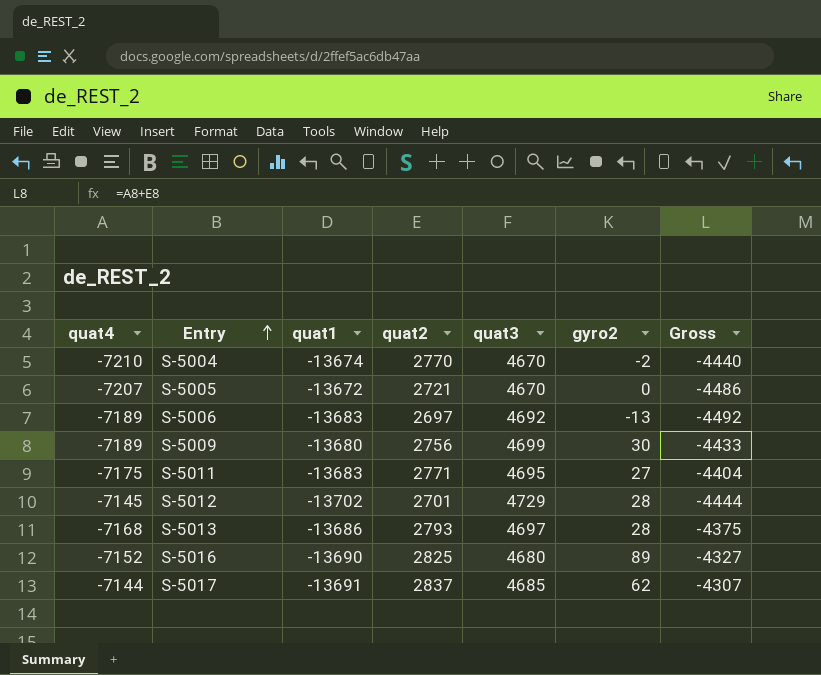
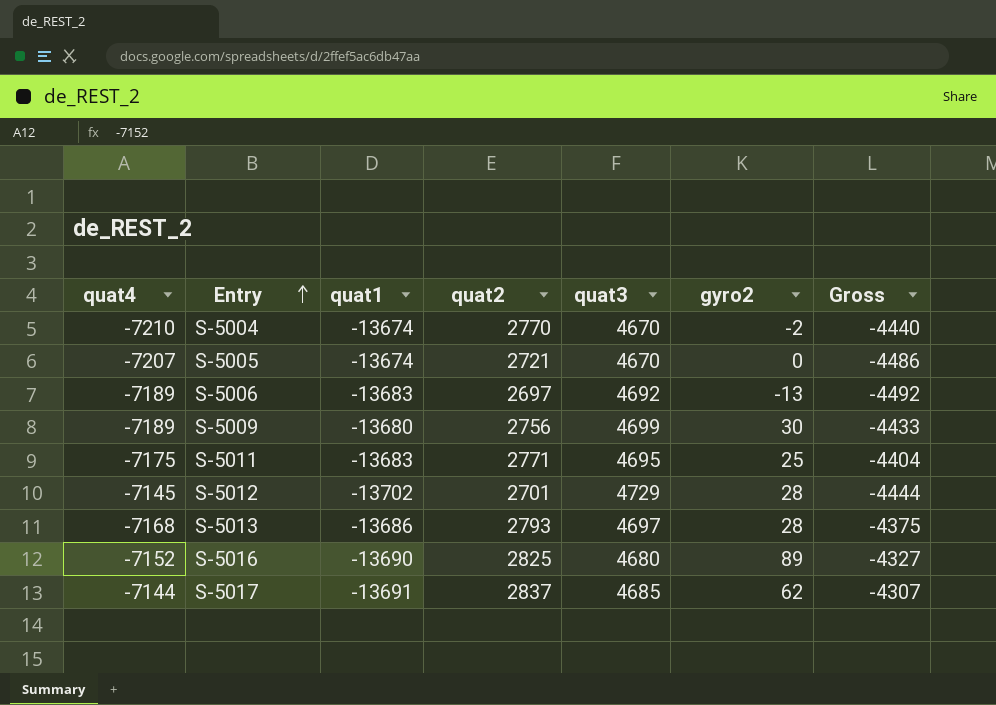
S-5005 | quat1: -13672 -> -13674
S-5011 | gyro2: 27 -> 25

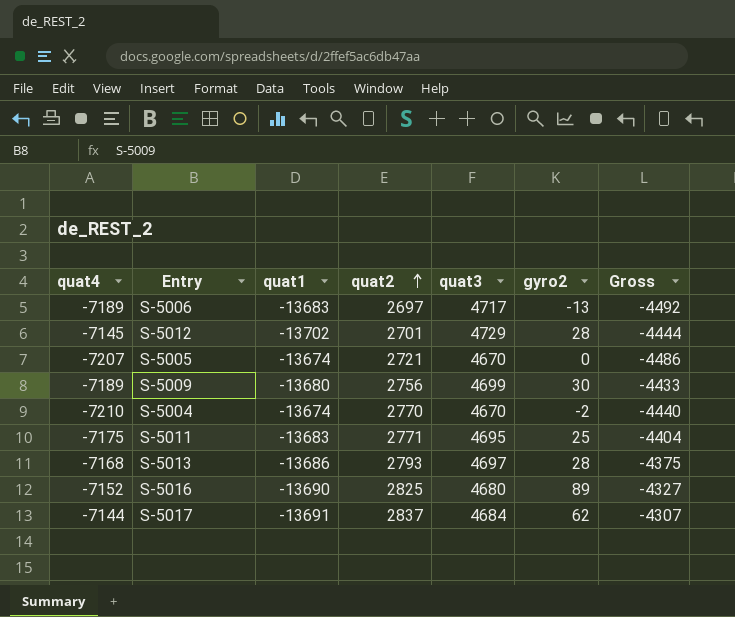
row order: Entry ascending -> quat2 ascending
S-5006 | quat3: 4692 -> 4717
S-5017 | quat3: 4685 -> 4684

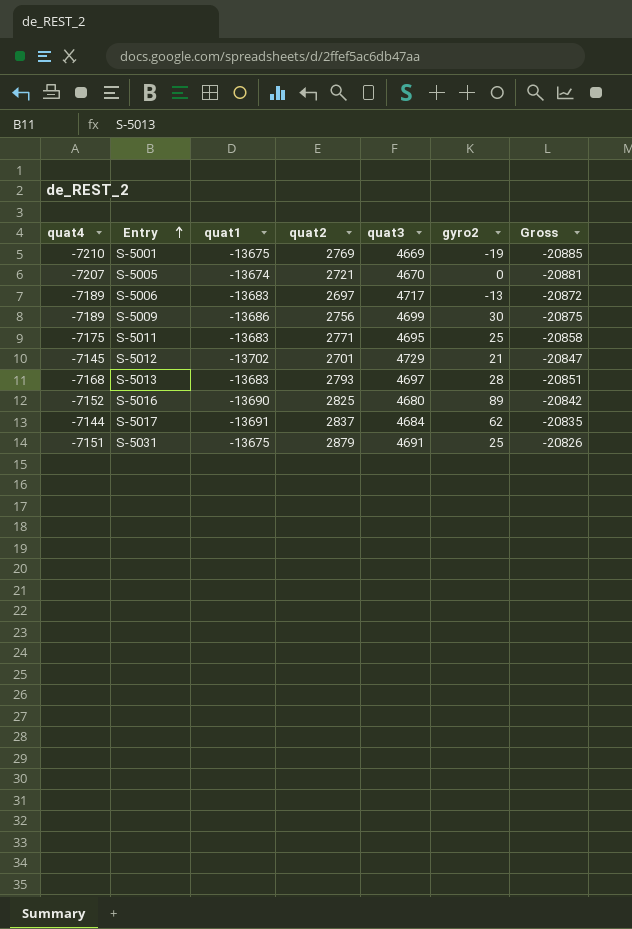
row order: quat2 ascending -> Entry ascending
column Gross | formula: [quat4] + [quat2] -> [quat4] + [quat1]
row S-5004: -7210 | -13674 | 2770 | 4670 | -2 | -4440 -> none
row S-5001: none -> -7210 | -13675 | 2769 | 4669 | -19 | -20885
S-5009 | quat1: -13680 -> -13686
S-5012 | gyro2: 28 -> 21
S-5013 | quat1: -13686 -> -13683
row S-5031: none -> -7151 | -13675 | 2879 | 4691 | 25 | -20826

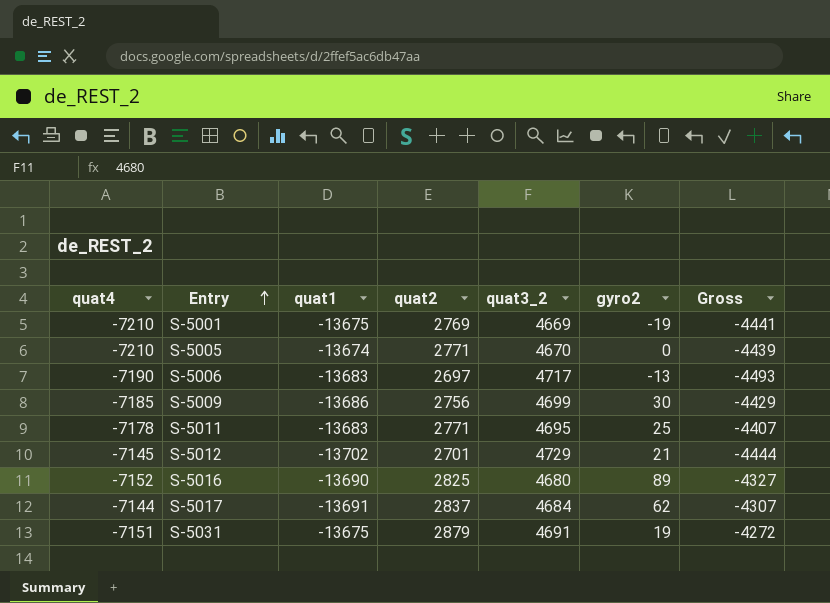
column name: quat3 -> quat3_2
column Gross | formula: [quat4] + [quat1] -> [quat4] + [quat2]
row S-5013: -7168 | -13683 | 2793 | 4697 | 28 | -20851 -> none
S-5005 | quat4: -7207 -> -7210
S-5005 | quat2: 2721 -> 2771
S-5006 | quat4: -7189 -> -7190
S-5009 | quat4: -7189 -> -7185
S-5011 | quat4: -7175 -> -7178
S-5031 | gyro2: 25 -> 19

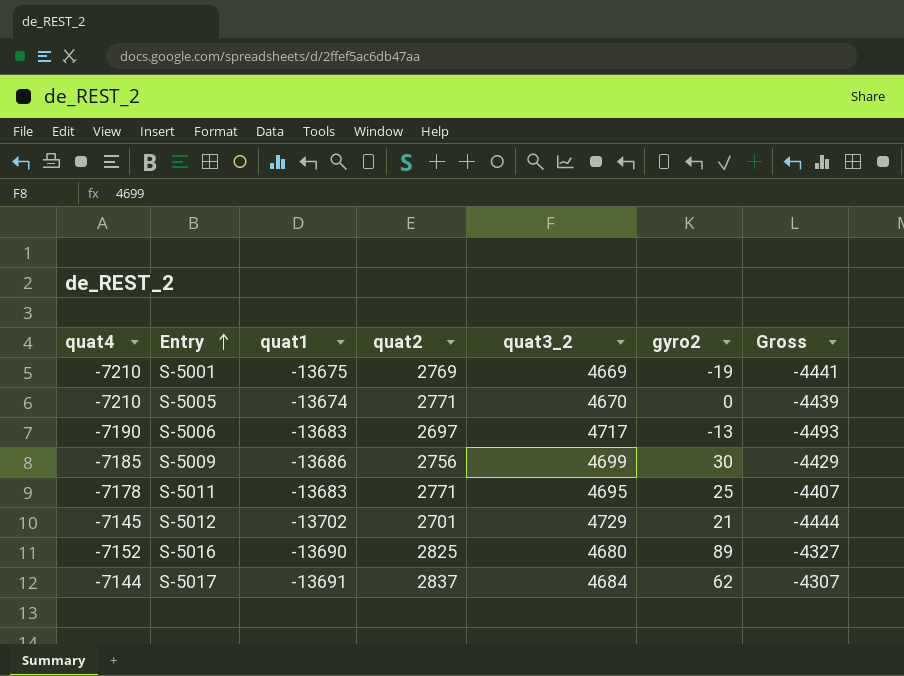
row S-5031: -7151 | -13675 | 2879 | 4691 | 19 | -4272 -> none

